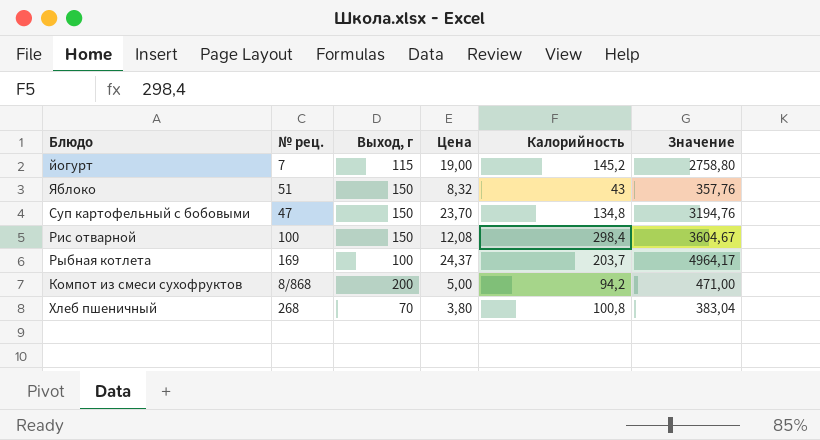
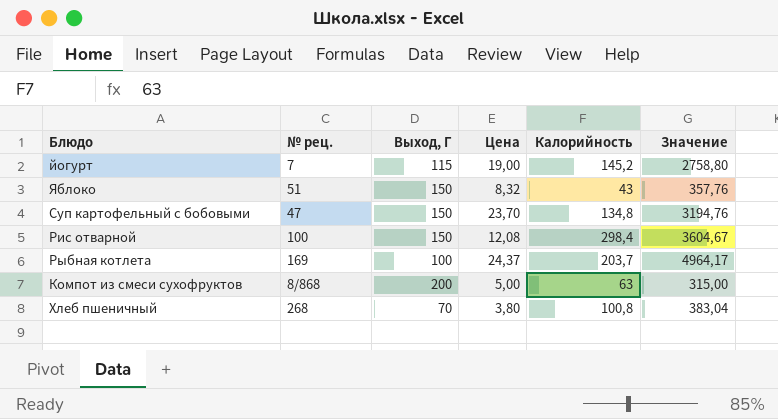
column name: Выход, г -> Выход, Г
Компот из смеси сухофруктов | Калорийность: 94,2 -> 63
Компот из смеси сухофруктов | Значение: 471,00 -> 315,00

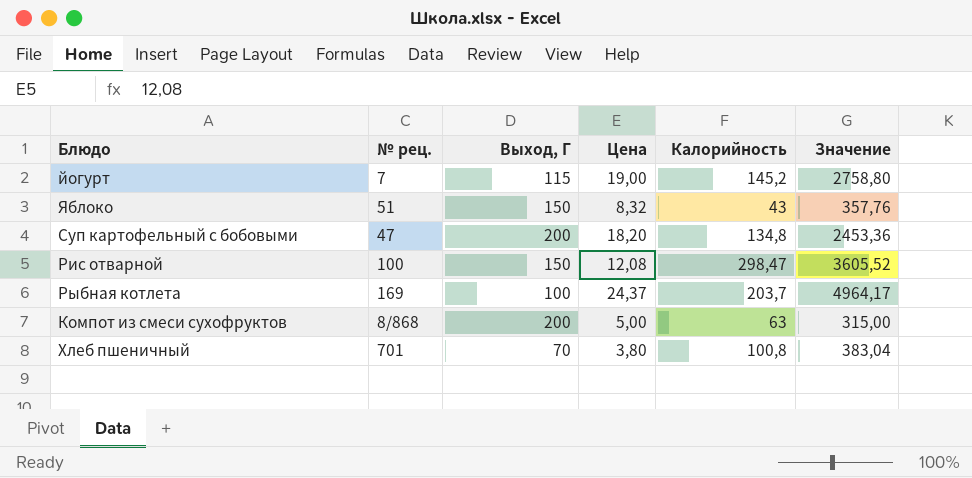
Суп картофельный с бобовыми | Выход, Г: 150 -> 200
Суп картофельный с бобовыми | Цена: 23,70 -> 18,20
Суп картофельный с бобовыми | Значение: 3194,76 -> 2453,36
Рис отварной | Калорийность: 298,4 -> 298,47
Рис отварной | Значение: 3604,67 -> 3605,52
Хлеб пшеничный | № рец.: 268 -> 701

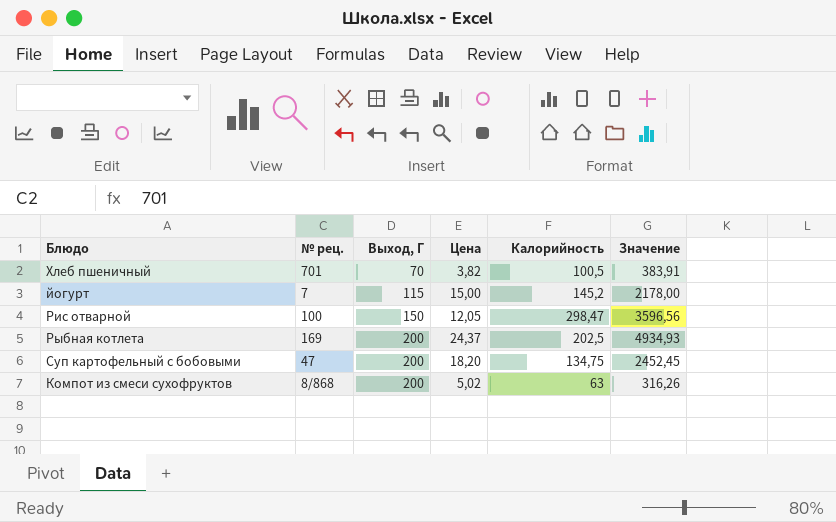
row order: none -> Выход, Г ascending
row Яблоко: 51 | 150 | 8,32 | 43 | 357,76 -> none
Хлеб пшеничный | Цена: 3,80 -> 3,82
Хлеб пшеничный | Калорийность: 100,8 -> 100,5
Хлеб пшеничный | Значение: 383,04 -> 383,91
йогурт | Цена: 19,00 -> 15,00
йогурт | Значение: 2758,80 -> 2178,00
Рис отварной | Цена: 12,08 -> 12,05
Рис отварной | Значение: 3605,52 -> 3596,56
Рыбная котлета | Выход, Г: 100 -> 200
Рыбная котлета | Калорийность: 203,7 -> 202,5
Рыбная котлета | Значение: 4964,17 -> 4934,93
Суп картофельный с бобовыми | Калорийность: 134,8 -> 134,75
Суп картофельный с бобовыми | Значение: 2453,36 -> 2452,45
Компот из смеси сухофруктов | Цена: 5,00 -> 5,02
Компот из смеси сухофруктов | Значение: 315,00 -> 316,26

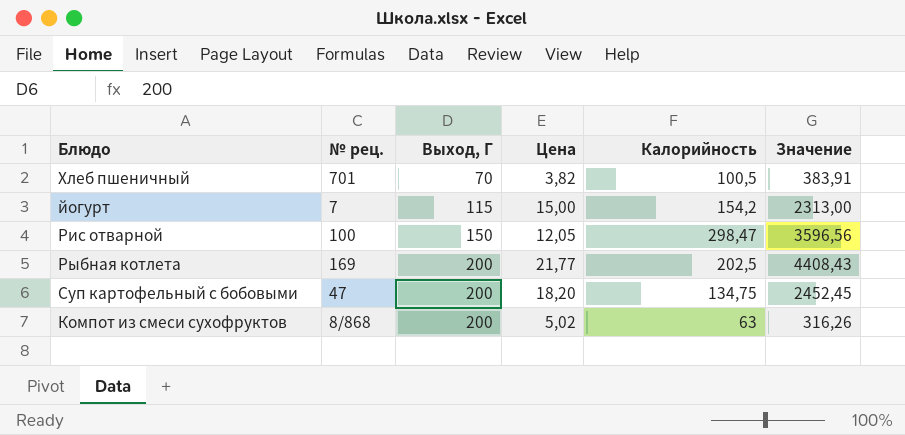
йогурт | Калорийность: 145,2 -> 154,2
йогурт | Значение: 2178,00 -> 2313,00
Рыбная котлета | Цена: 24,37 -> 21,77
Рыбная котлета | Значение: 4934,93 -> 4408,43

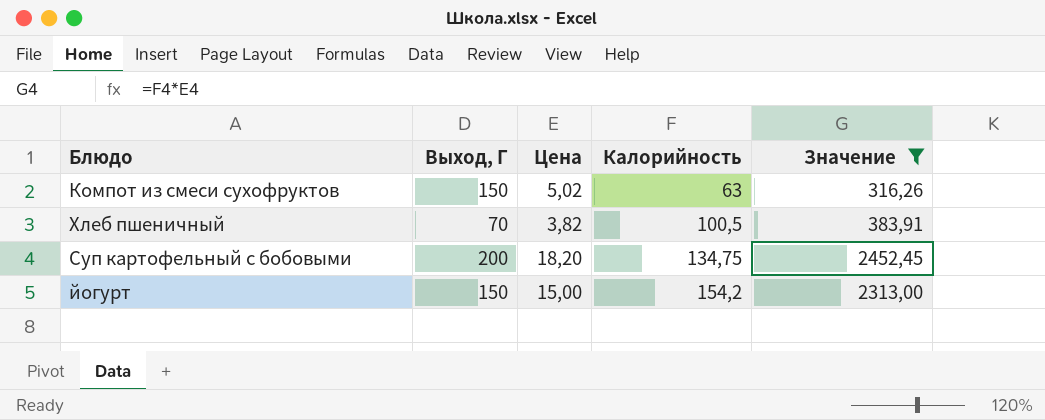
filter: none -> Значение <= 2452,45
row order: Выход, Г ascending -> Калорийность ascending
column № рец. | position: 2 -> none
Компот из смеси сухофруктов | Выход, Г: 200 -> 150
йогурт | Выход, Г: 115 -> 150

